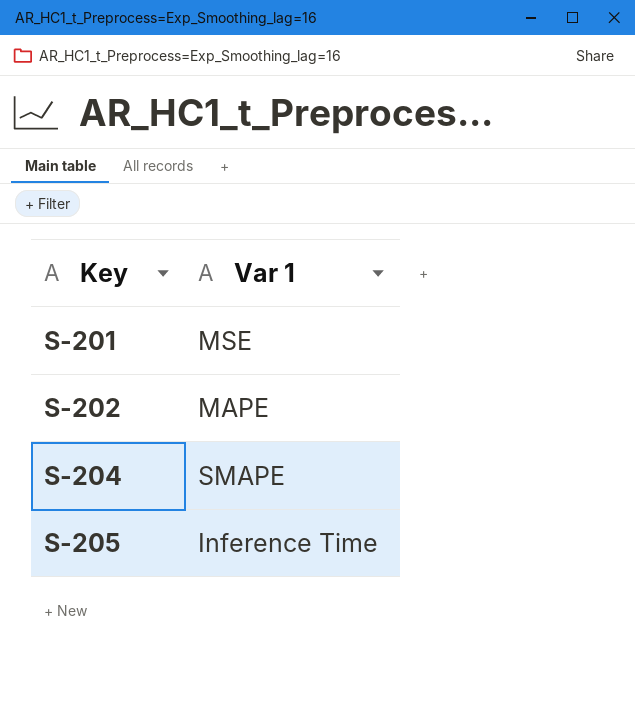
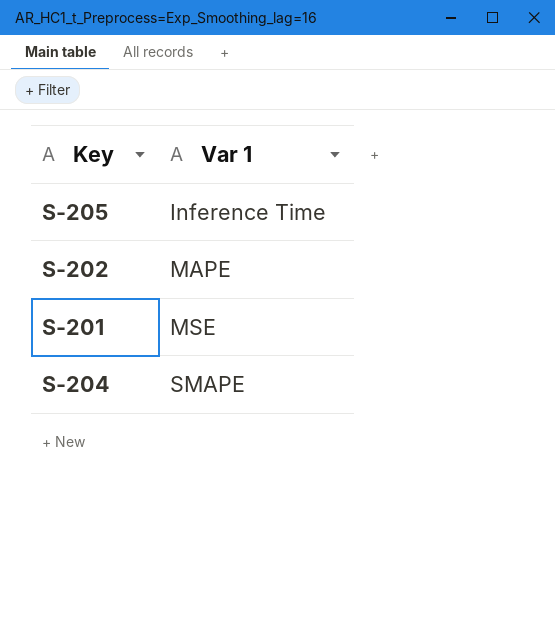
row order: Key ascending -> Var 1 ascending

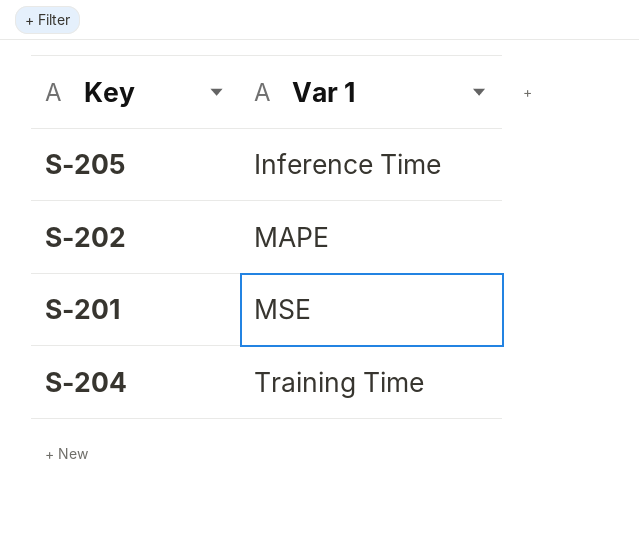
S-204 | Var 1: SMAPE -> Training Time

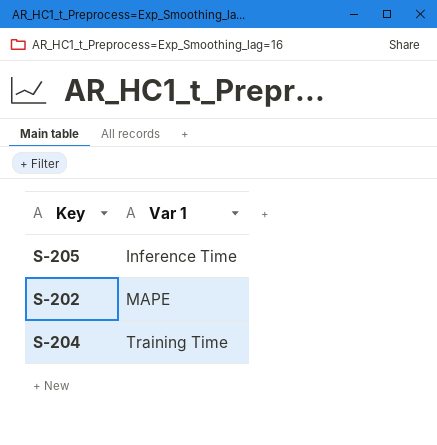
row S-201: MSE -> none

